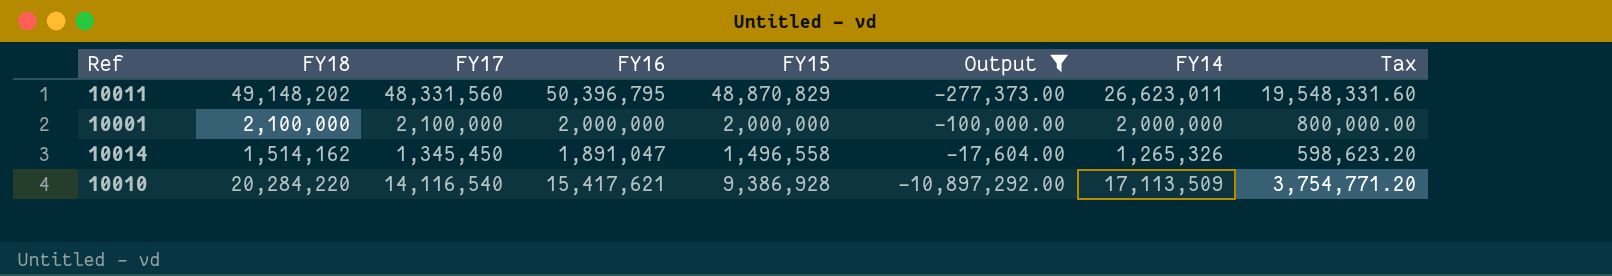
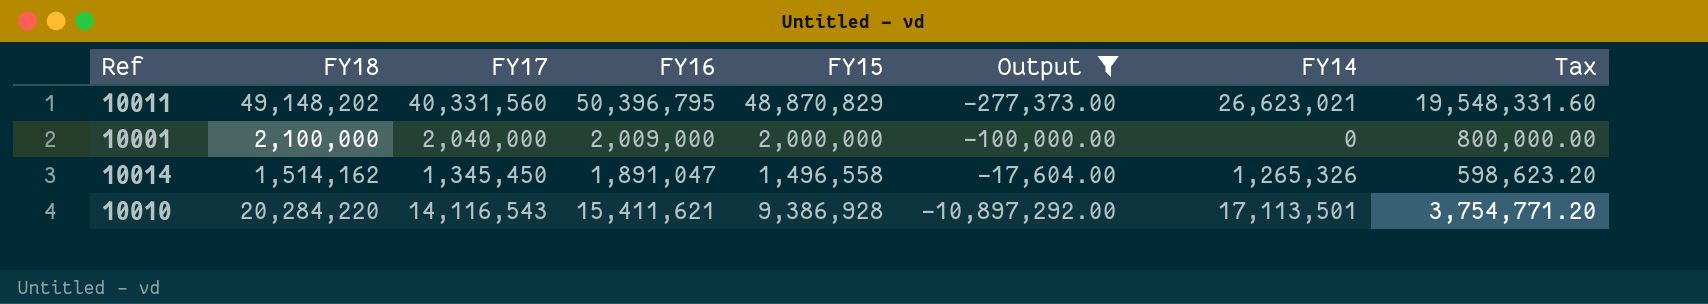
10011 | FY17: 48,331,560 -> 40,331,560
10011 | FY14: 26,623,011 -> 26,623,021
10001 | FY17: 2,100,000 -> 2,040,000
10001 | FY16: 2,000,000 -> 2,009,000
10001 | FY14: 2,000,000 -> 0
10010 | FY17: 14,116,540 -> 14,116,543
10010 | FY16: 15,417,621 -> 15,411,621
10010 | FY14: 17,113,509 -> 17,113,501

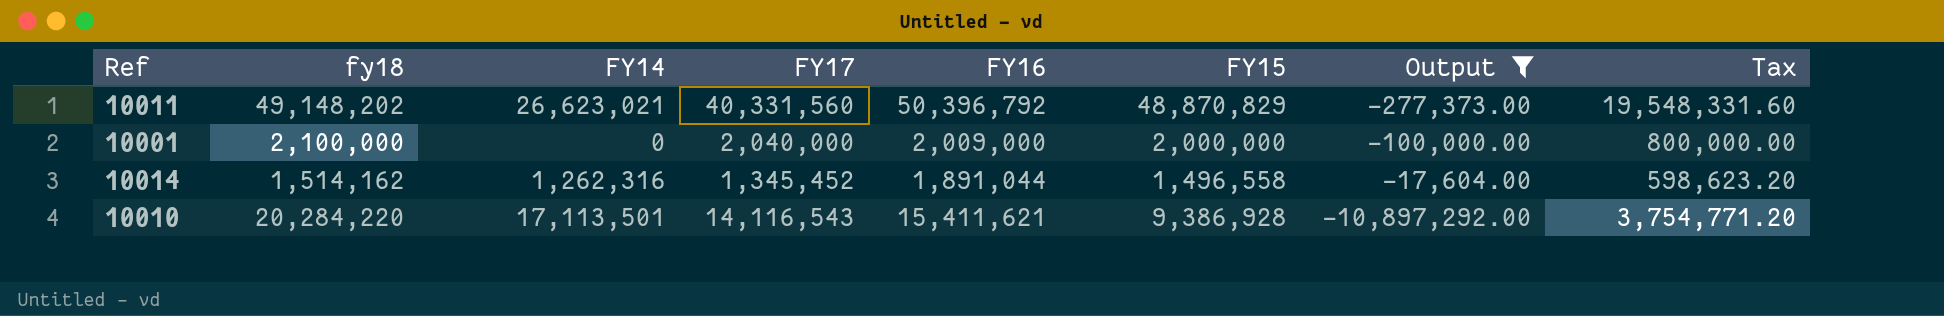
column name: FY18 -> fy18
column FY14 | position: 7 -> 3
10011 | FY16: 50,396,795 -> 50,396,792
10014 | FY14: 1,265,326 -> 1,262,316
10014 | FY17: 1,345,450 -> 1,345,452
10014 | FY16: 1,891,047 -> 1,891,044

